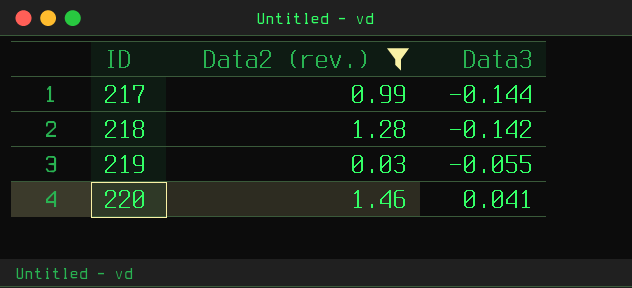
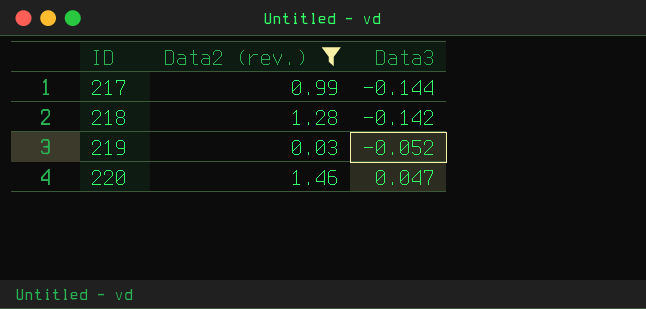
219 | Data3: -0.055 -> -0.052
220 | Data3: 0.041 -> 0.047

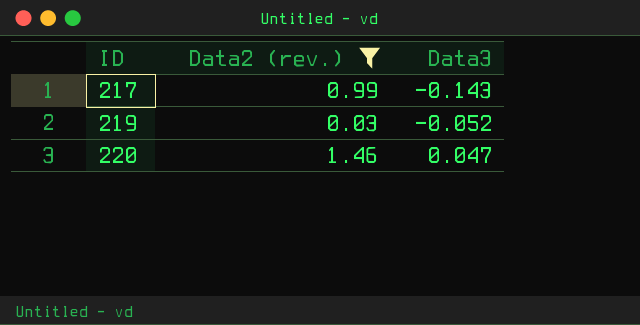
row 218: 1.28 | -0.142 -> none
217 | Data3: -0.144 -> -0.143

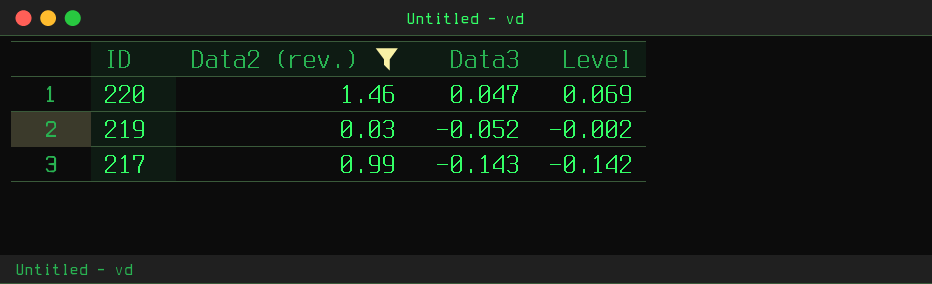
row order: ID ascending -> ID descending
column Level | formula: none -> [Data2 (rev.)] * [Data3]

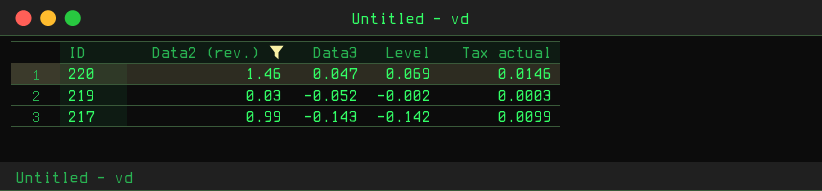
column Tax actual | formula: none -> [Data2 (rev.)] * 0.01

